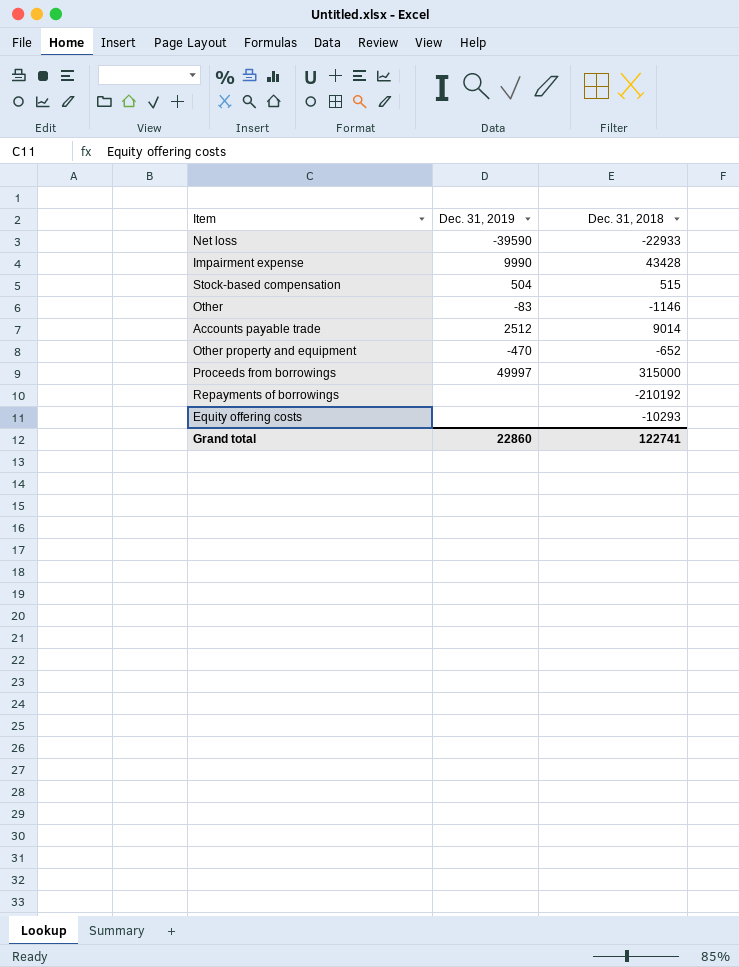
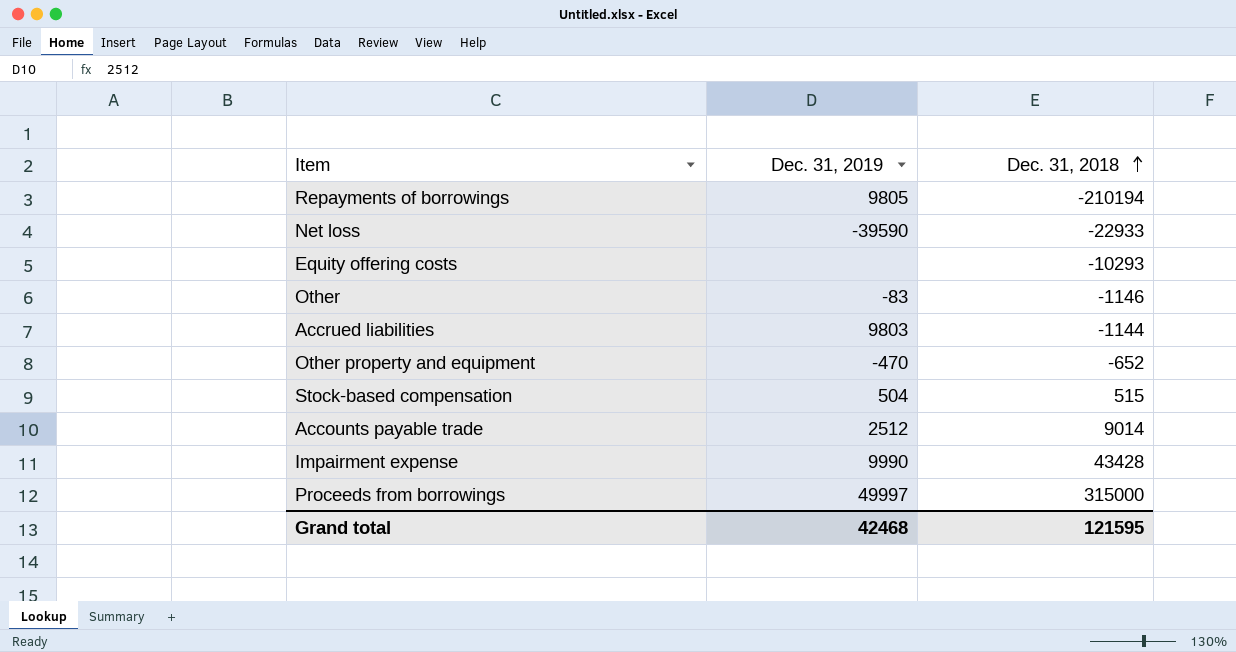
row order: none -> Dec. 31, 2018 ascending
Repayments of borrowings | Dec. 31, 2019: none -> 9805
Repayments of borrowings | Dec. 31, 2018: -210192 -> -210194
row Accrued liabilities: none -> 9803 | -1144
Grand total | Dec. 31, 2019: 22860 -> 42468
Grand total | Dec. 31, 2018: 122741 -> 121595

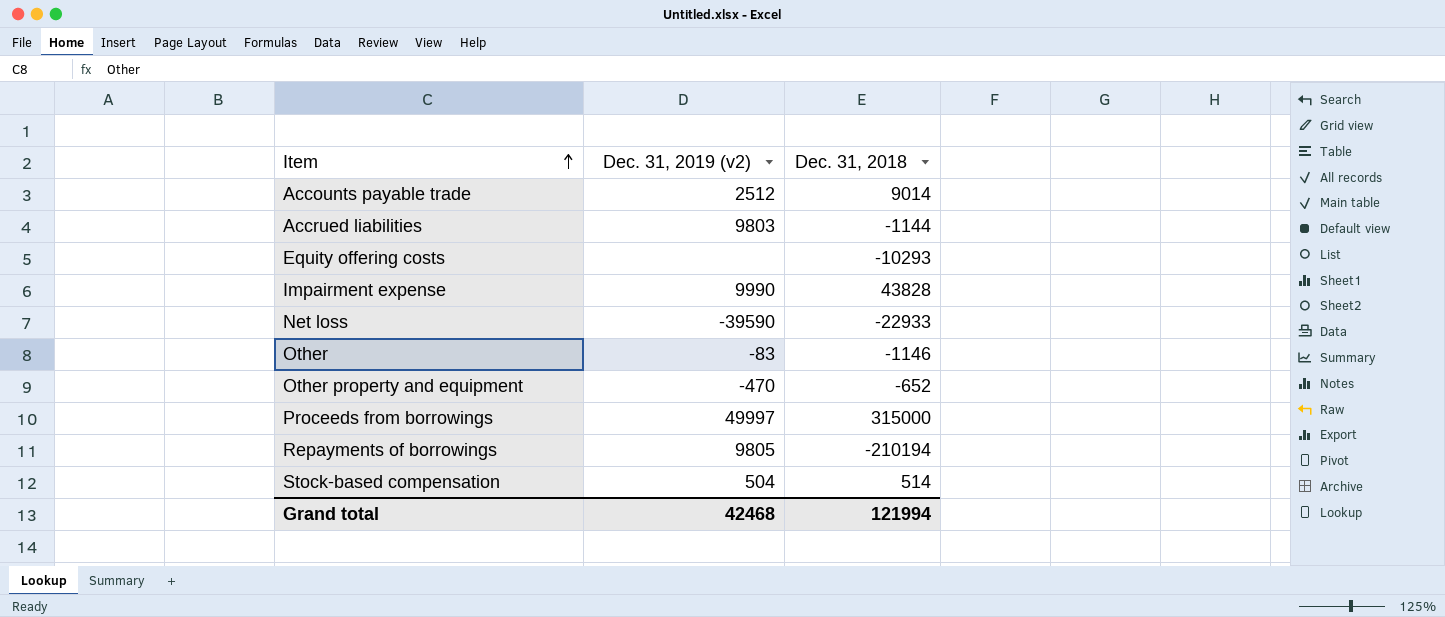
row order: Dec. 31, 2018 ascending -> Item ascending
column name: Dec. 31, 2019 -> Dec. 31, 2019 (v2)
Impairment expense | Dec. 31, 2018: 43428 -> 43828
Stock-based compensation | Dec. 31, 2018: 515 -> 514
Grand total | Dec. 31, 2018: 121595 -> 121994

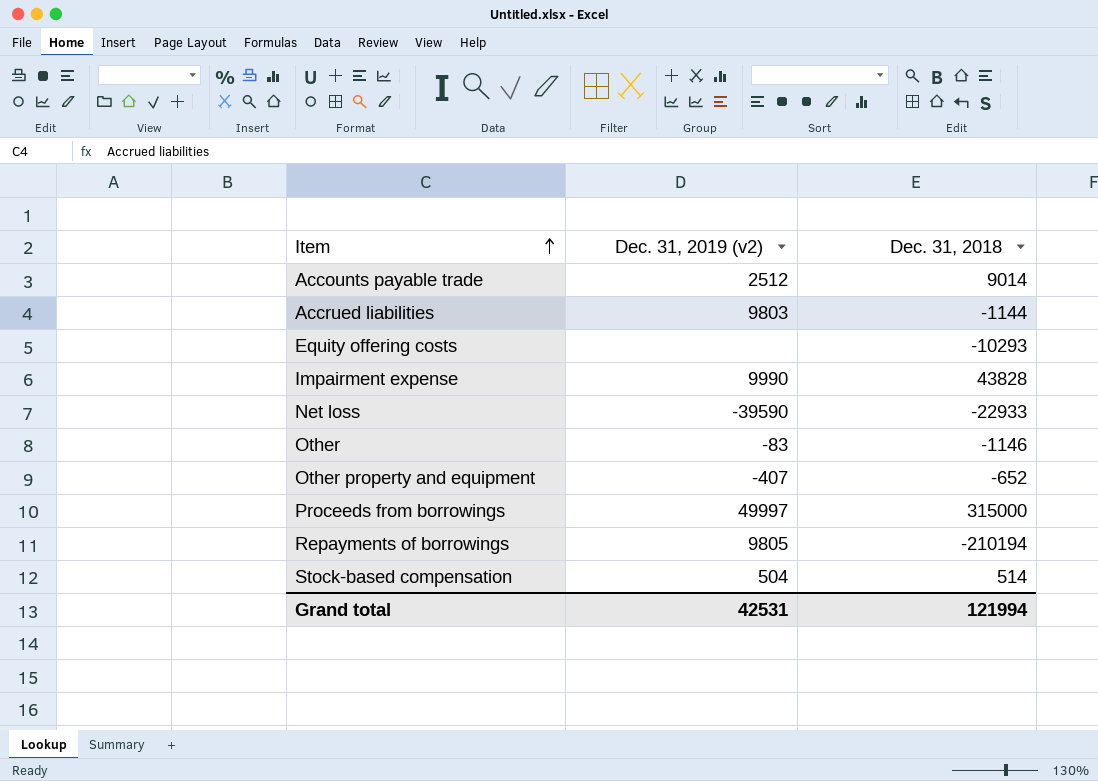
Other property and equipment | Dec. 31, 2019 (v2): -470 -> -407
Grand total | Dec. 31, 2019 (v2): 42468 -> 42531

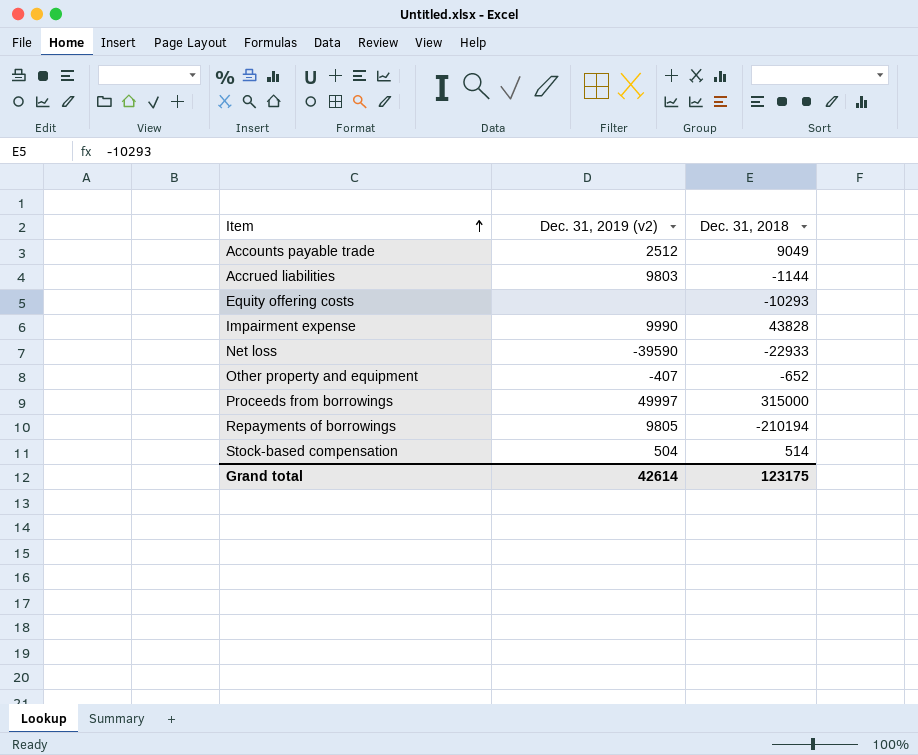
row Other: -83 | -1146 -> none
Accounts payable trade | Dec. 31, 2018: 9014 -> 9049
Grand total | Dec. 31, 2019 (v2): 42531 -> 42614
Grand total | Dec. 31, 2018: 121994 -> 123175

